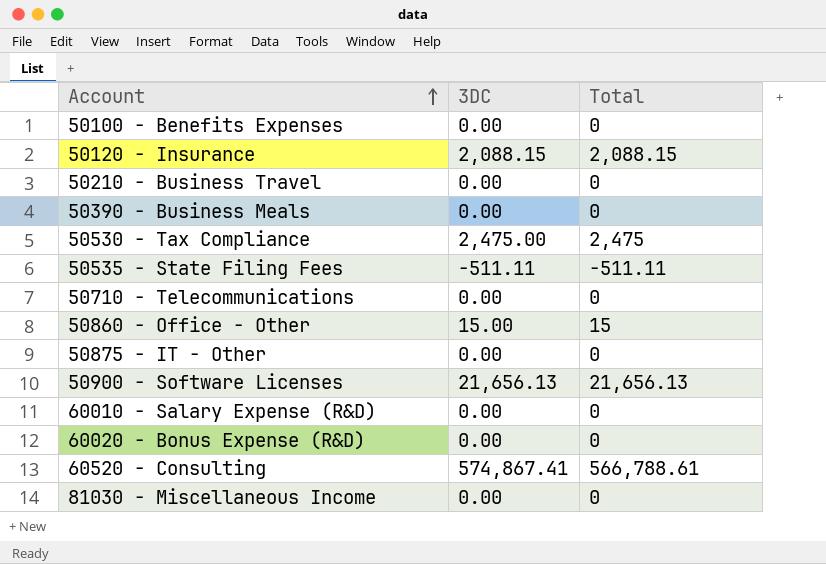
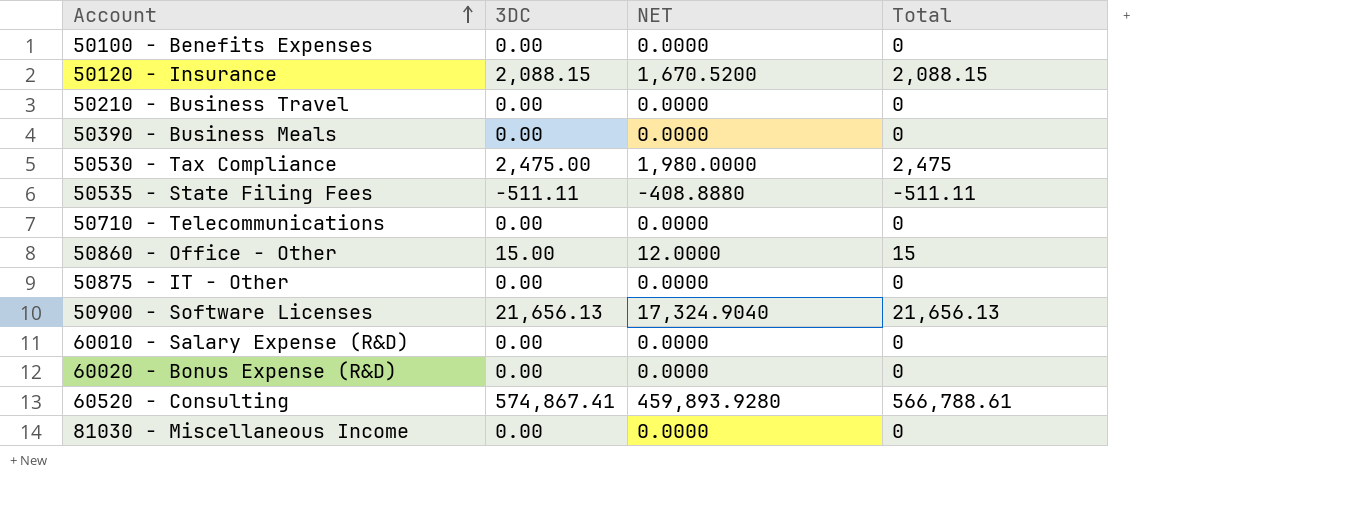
column NET | formula: none -> [3DC] * 0.8

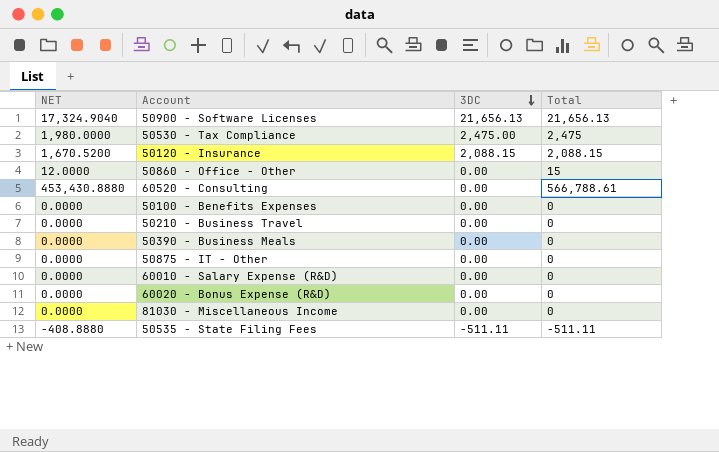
row order: Account ascending -> 3DC descending
column NET | formula: [3DC] * 0.8 -> [Total] * 0.8
column NET | position: 3 -> 1
row 50710 - Telecommunications: 0.00 | 0.0000 | 0 -> none
50860 - Office - Other | 3DC: 15.00 -> 0.00
60520 - Consulting | 3DC: 574,867.41 -> 0.00

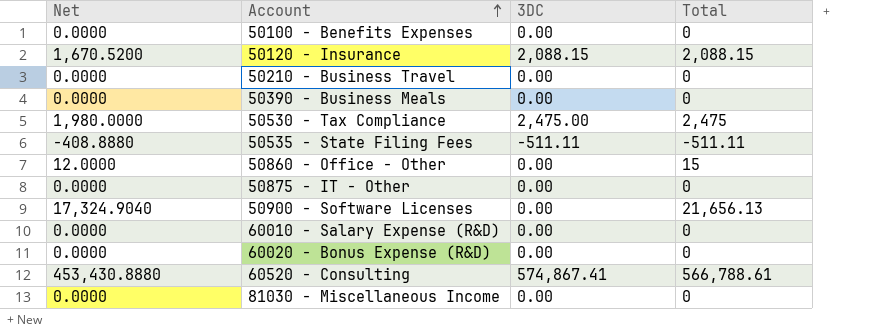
row order: 3DC descending -> Account ascending
column name: NET -> Net
50900 - Software Licenses | 3DC: 21,656.13 -> 0.00
60520 - Consulting | 3DC: 0.00 -> 574,867.41

